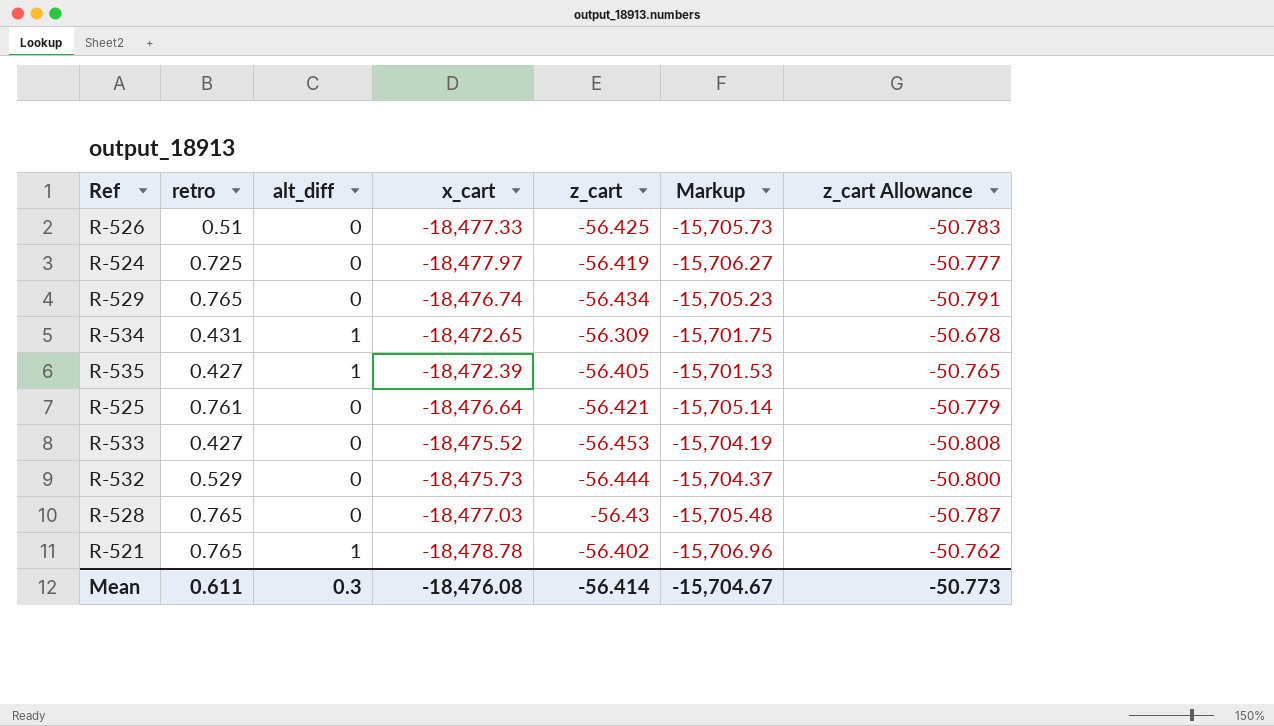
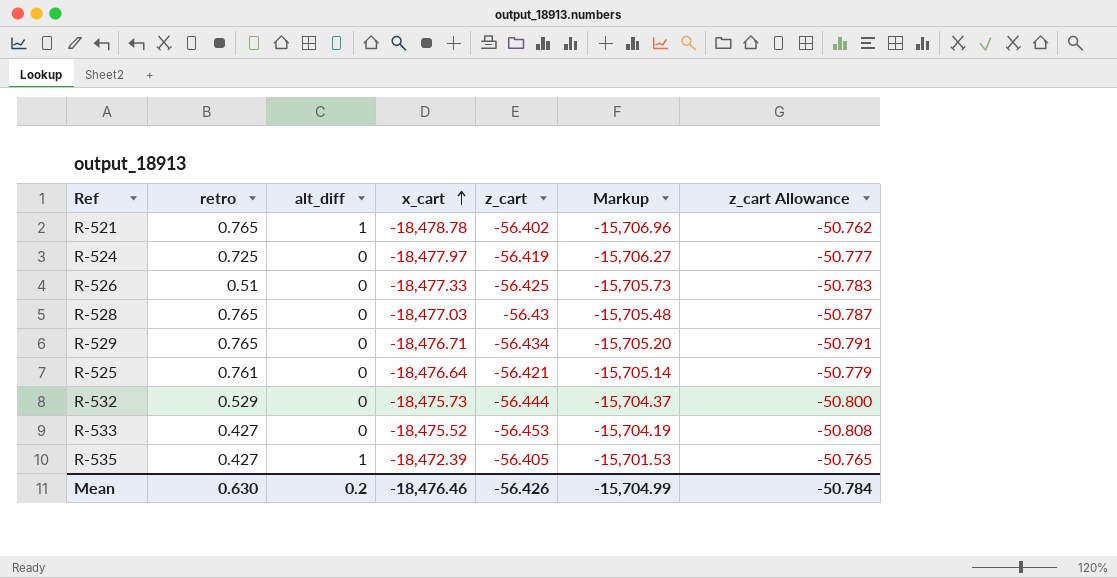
row order: none -> x_cart ascending
row R-534: 0.431 | 1 | -18,472.65 | -56.309 | -15,701.75 | -50.678 -> none
R-529 | x_cart: -18,476.74 -> -18,476.71
R-529 | Markup: -15,705.23 -> -15,705.20
Mean | retro: 0.611 -> 0.630
Mean | alt_diff: 0.3 -> 0.2
Mean | x_cart: -18,476.08 -> -18,476.46
Mean | z_cart: -56.414 -> -56.426
Mean | Markup: -15,704.67 -> -15,704.99
Mean | z_cart Allowance: -50.773 -> -50.784

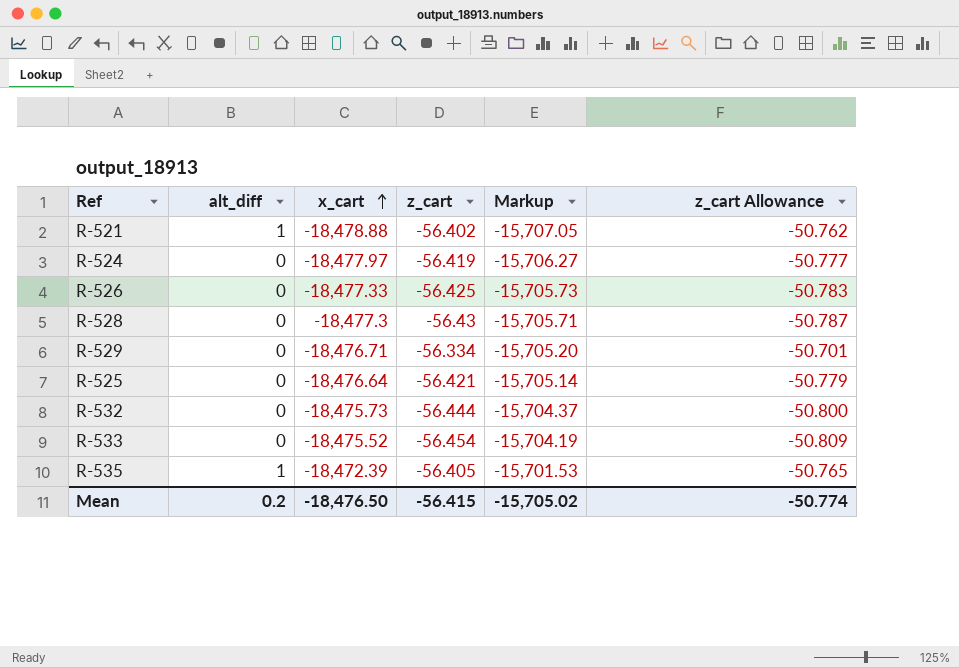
column retro | position: 2 -> none
R-521 | x_cart: -18,478.78 -> -18,478.88
R-521 | Markup: -15,706.96 -> -15,707.05
R-528 | x_cart: -18,477.03 -> -18,477.3
R-528 | Markup: -15,705.48 -> -15,705.71
R-529 | z_cart: -56.434 -> -56.334
R-529 | z_cart Allowance: -50.791 -> -50.701
R-533 | z_cart: -56.453 -> -56.454
R-533 | z_cart Allowance: -50.808 -> -50.809
Mean | x_cart: -18,476.46 -> -18,476.50
Mean | z_cart: -56.426 -> -56.415
Mean | Markup: -15,704.99 -> -15,705.02
Mean | z_cart Allowance: -50.784 -> -50.774

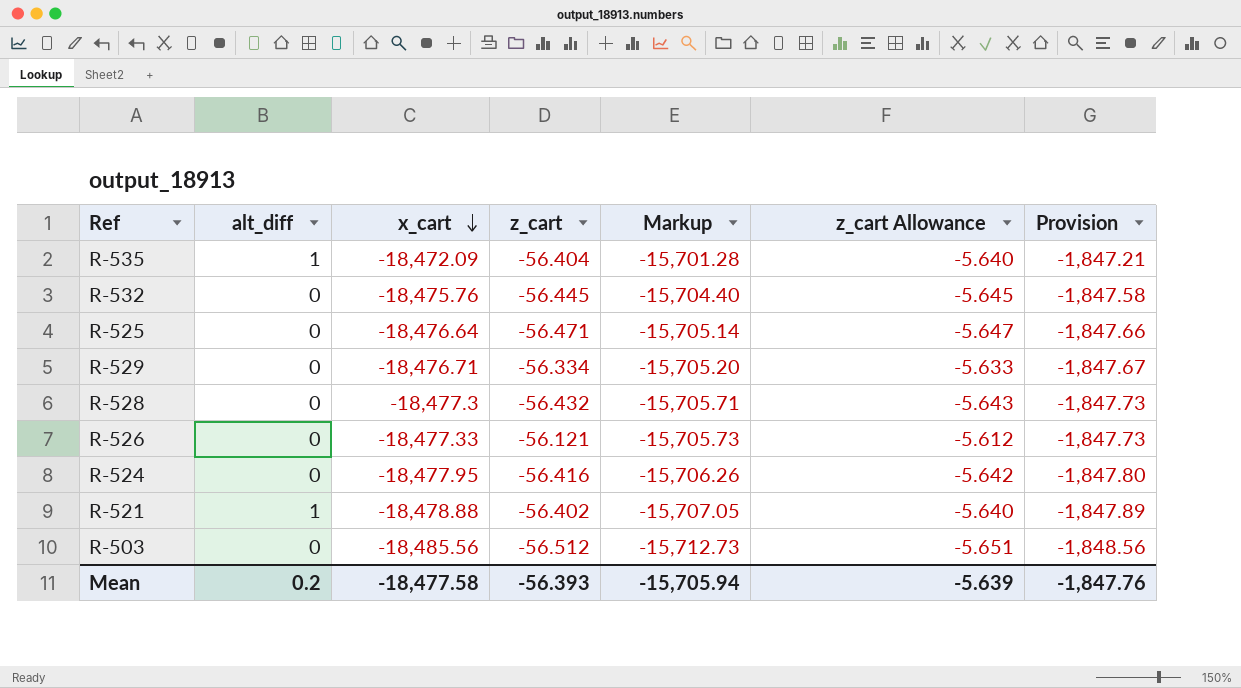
row order: x_cart ascending -> x_cart descending
column z_cart Allowance | formula: [z_cart] * 0.9 -> [z_cart] * 0.1
column Provision | formula: none -> [x_cart] * 0.1
row R-533: 0 | -18,475.52 | -56.454 | -15,704.19 | -50.809 -> none
R-535 | x_cart: -18,472.39 -> -18,472.09
R-535 | z_cart: -56.405 -> -56.404
R-535 | Markup: -15,701.53 -> -15,701.28
R-532 | x_cart: -18,475.73 -> -18,475.76
R-532 | z_cart: -56.444 -> -56.445
R-532 | Markup: -15,704.37 -> -15,704.40
R-525 | z_cart: -56.421 -> -56.471
R-528 | z_cart: -56.43 -> -56.432
R-526 | z_cart: -56.425 -> -56.121
R-524 | x_cart: -18,477.97 -> -18,477.95
R-524 | z_cart: -56.419 -> -56.416
R-524 | Markup: -15,706.27 -> -15,706.26
row R-503: none -> 0 | -18,485.56 | -56.512 | -15,712.73 | -5.651 | -1,848.56
Mean | x_cart: -18,476.50 -> -18,477.58
Mean | z_cart: -56.415 -> -56.393
Mean | Markup: -15,705.02 -> -15,705.94
Mean | z_cart Allowance: -50.774 -> -5.639

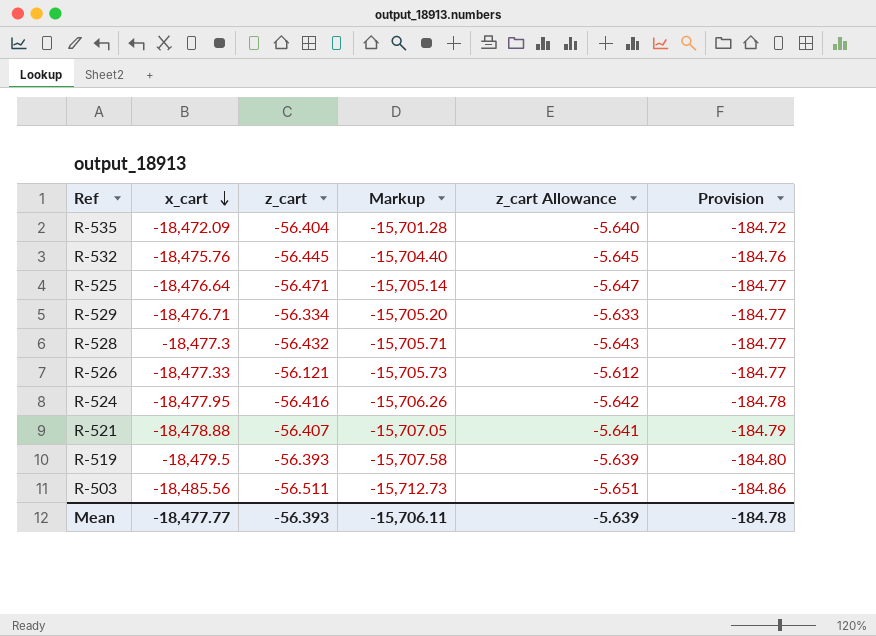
column alt_diff | position: 2 -> none
column Provision | formula: [x_cart] * 0.1 -> [x_cart] * 0.01
R-521 | z_cart: -56.402 -> -56.407
R-521 | z_cart Allowance: -5.640 -> -5.641
row R-519: none -> -18,479.5 | -56.393 | -15,707.58 | -5.639 | -184.80
R-503 | z_cart: -56.512 -> -56.511
Mean | x_cart: -18,477.58 -> -18,477.77
Mean | Markup: -15,705.94 -> -15,706.11
Mean | Provision: -1,847.76 -> -184.78

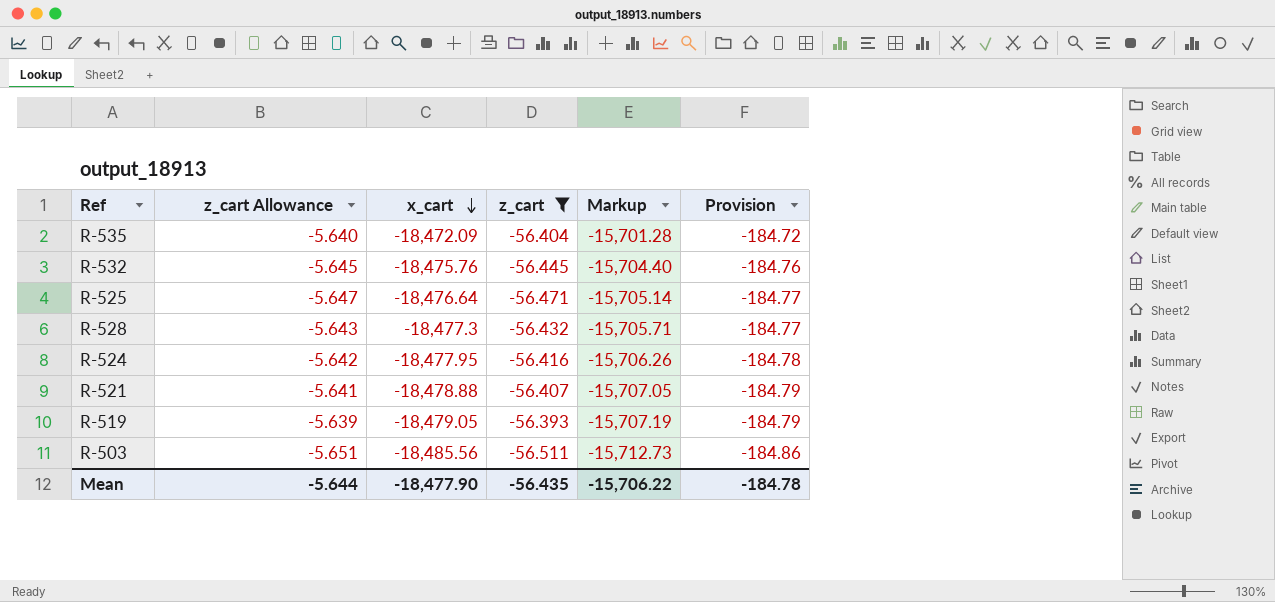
filter: none -> z_cart <= -56.393
column z_cart Allowance | position: 5 -> 2
R-519 | x_cart: -18,479.5 -> -18,479.05
R-519 | Markup: -15,707.58 -> -15,707.19
R-519 | Provision: -184.80 -> -184.79
Mean | z_cart Allowance: -5.639 -> -5.644
Mean | x_cart: -18,477.77 -> -18,477.90
Mean | z_cart: -56.393 -> -56.435
Mean | Markup: -15,706.11 -> -15,706.22

